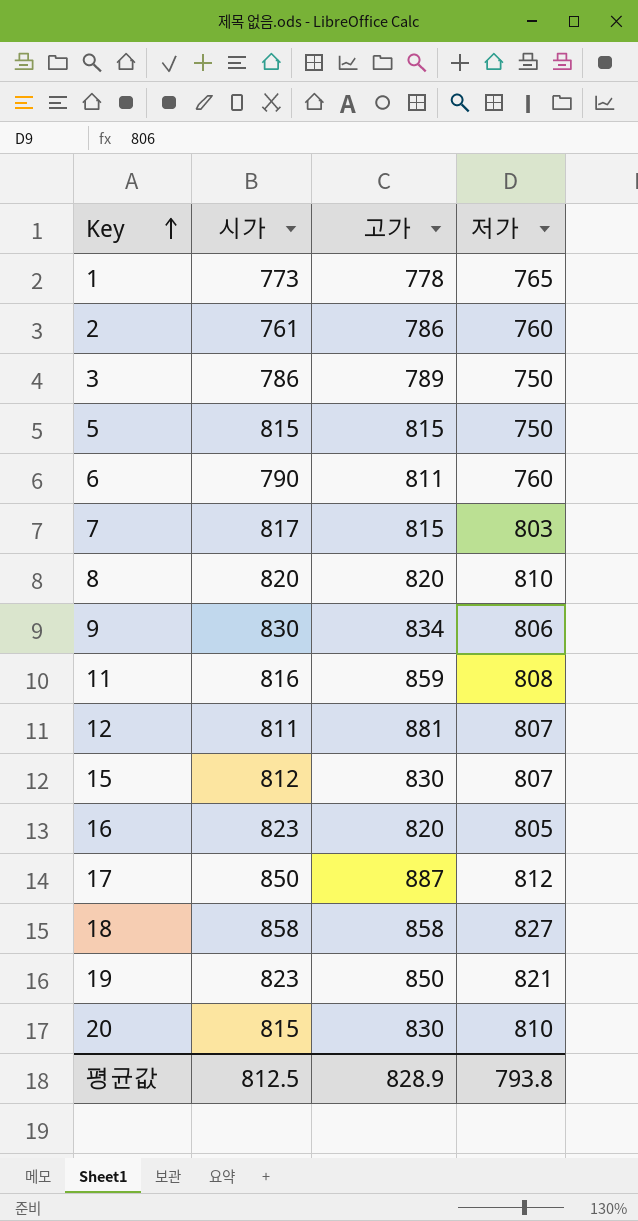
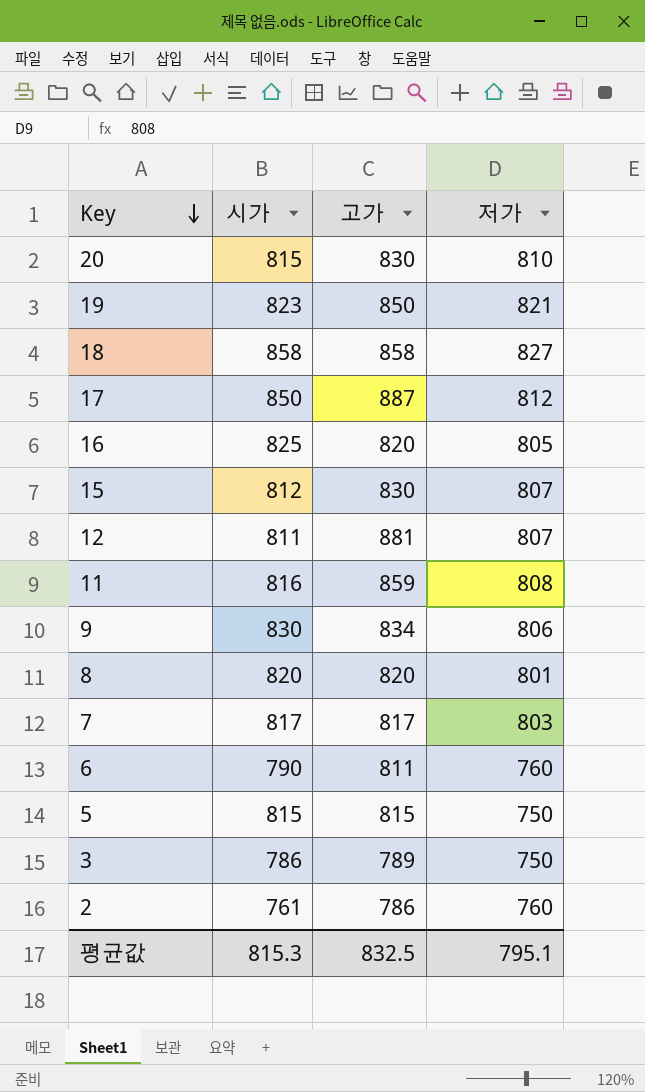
row order: Key ascending -> Key descending
row 1: 773 | 778 | 765 -> none
16 | 시가: 823 -> 825
8 | 저가: 810 -> 801
7 | 고가: 815 -> 817
평균값 | 시가: 812.5 -> 815.3
평균값 | 고가: 828.9 -> 832.5
평균값 | 저가: 793.8 -> 795.1

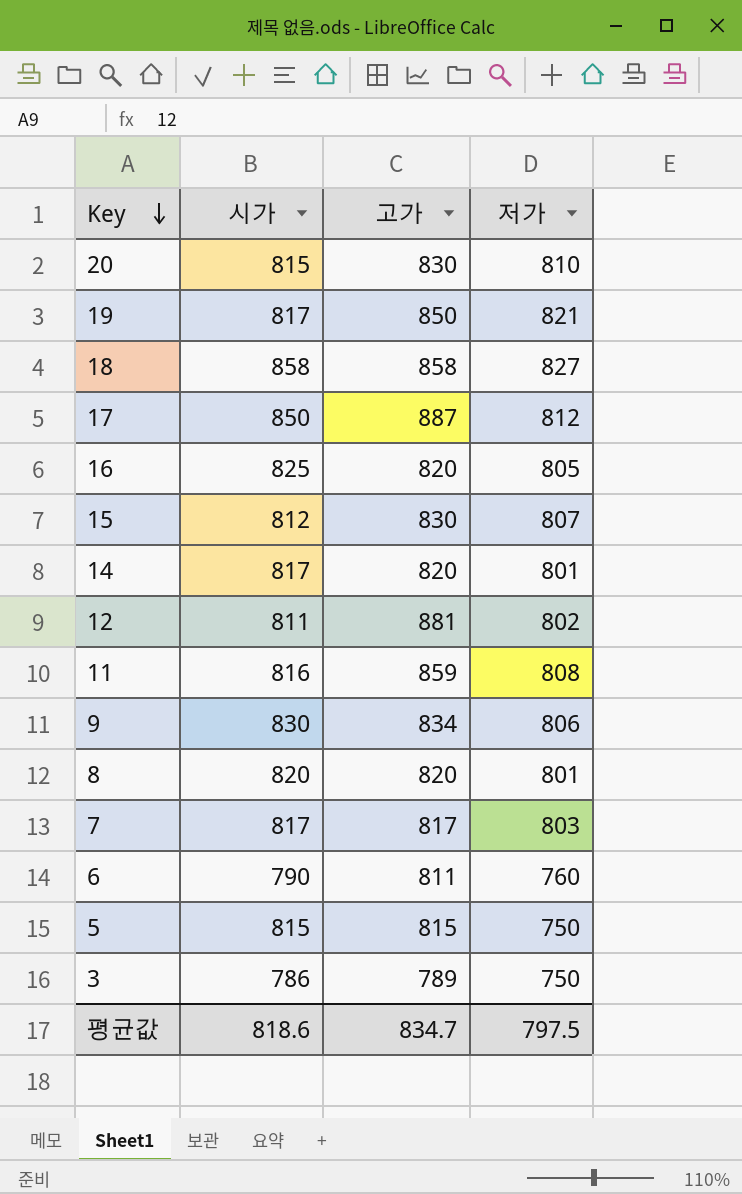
row 2: 761 | 786 | 760 -> none
19 | 시가: 823 -> 817
row 14: none -> 817 | 820 | 801
12 | 저가: 807 -> 802
평균값 | 시가: 815.3 -> 818.6
평균값 | 고가: 832.5 -> 834.7
평균값 | 저가: 795.1 -> 797.5

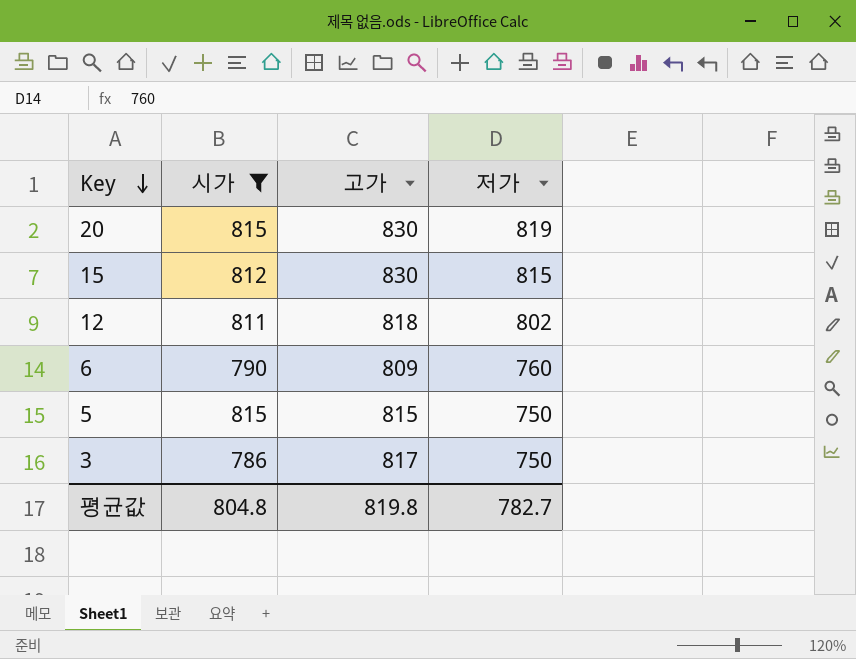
filter: none -> 시가 <= 815
20 | 저가: 810 -> 819
15 | 저가: 807 -> 815
12 | 고가: 881 -> 818
6 | 고가: 811 -> 809
3 | 고가: 789 -> 817
평균값 | 시가: 818.6 -> 804.8
평균값 | 고가: 834.7 -> 819.8
평균값 | 저가: 797.5 -> 782.7

